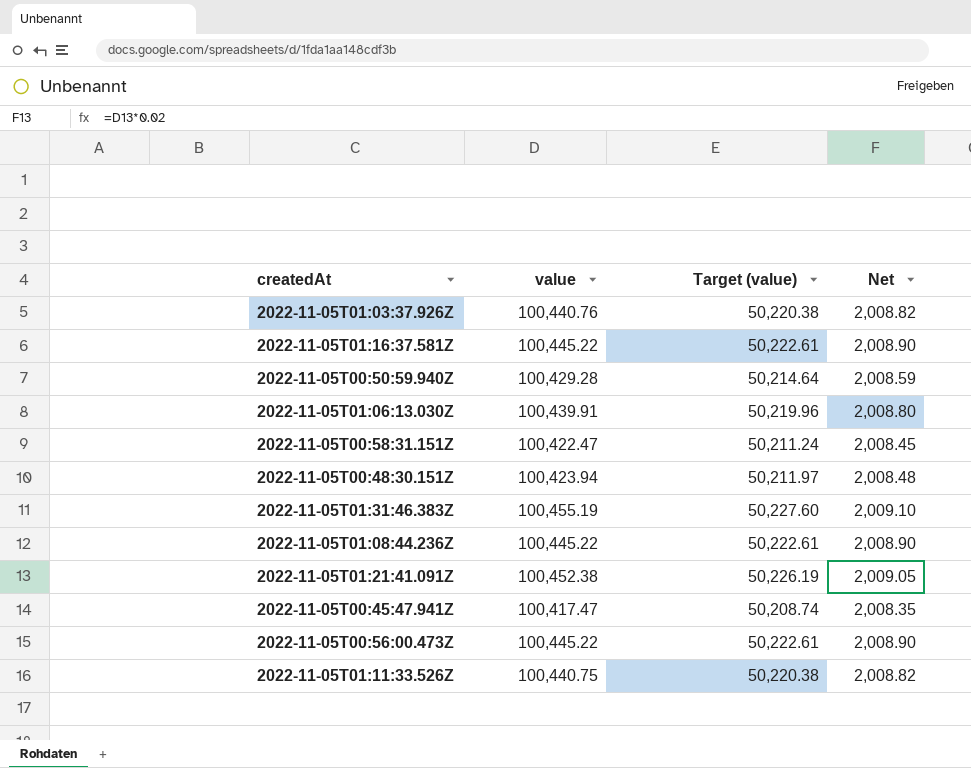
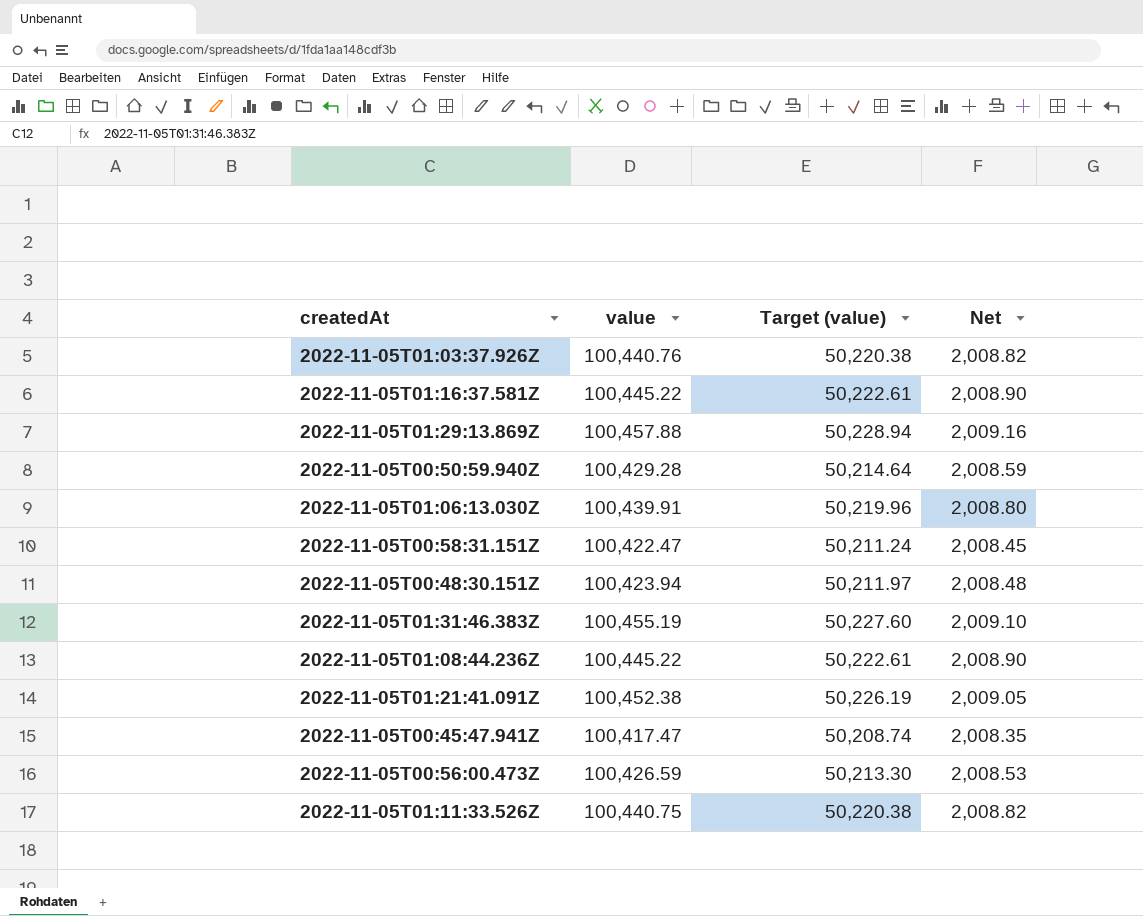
row 2022-11-05T01:29:13.869Z: none -> 100,457.88 | 50,228.94 | 2,009.16
2022-11-05T00:56:00.473Z | value: 100,445.22 -> 100,426.59
2022-11-05T00:56:00.473Z | Target (value): 50,222.61 -> 50,213.30
2022-11-05T00:56:00.473Z | Net: 2,008.90 -> 2,008.53

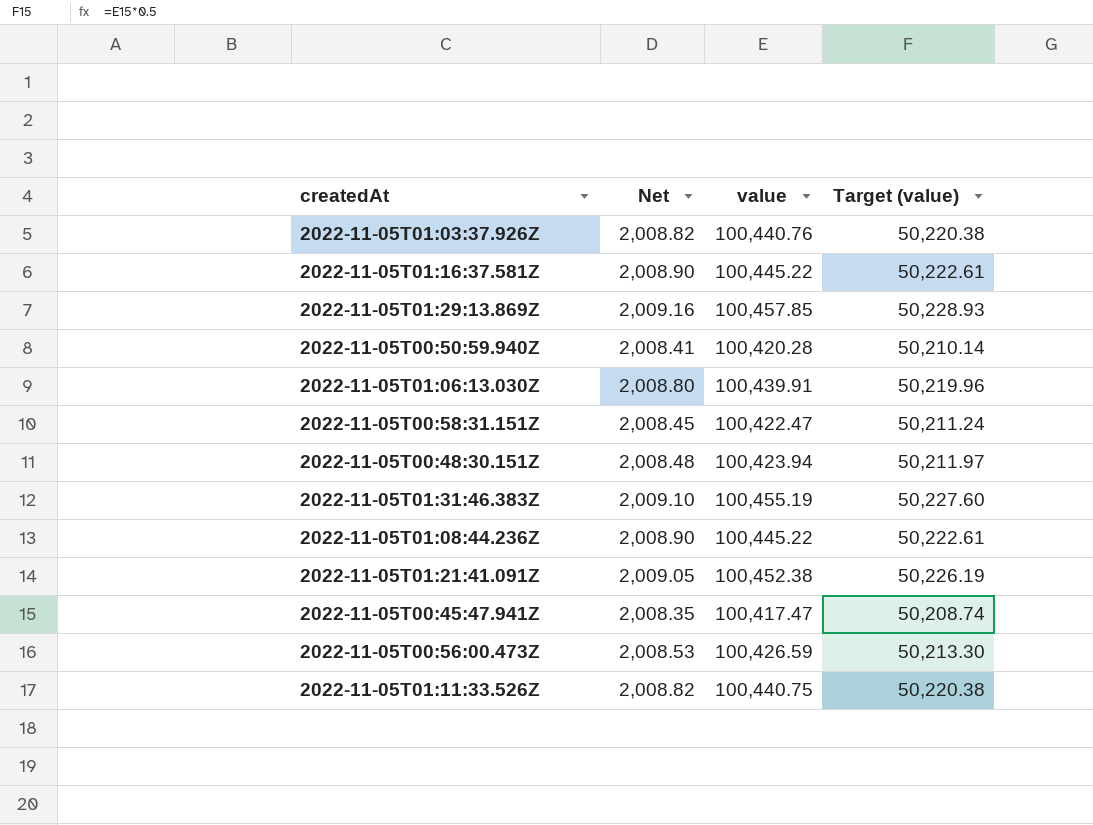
column Net | position: 4 -> 2
2022-11-05T01:29:13.869Z | value: 100,457.88 -> 100,457.85
2022-11-05T01:29:13.869Z | Target (value): 50,228.94 -> 50,228.93
2022-11-05T00:50:59.940Z | Net: 2,008.59 -> 2,008.41
2022-11-05T00:50:59.940Z | value: 100,429.28 -> 100,420.28
2022-11-05T00:50:59.940Z | Target (value): 50,214.64 -> 50,210.14

